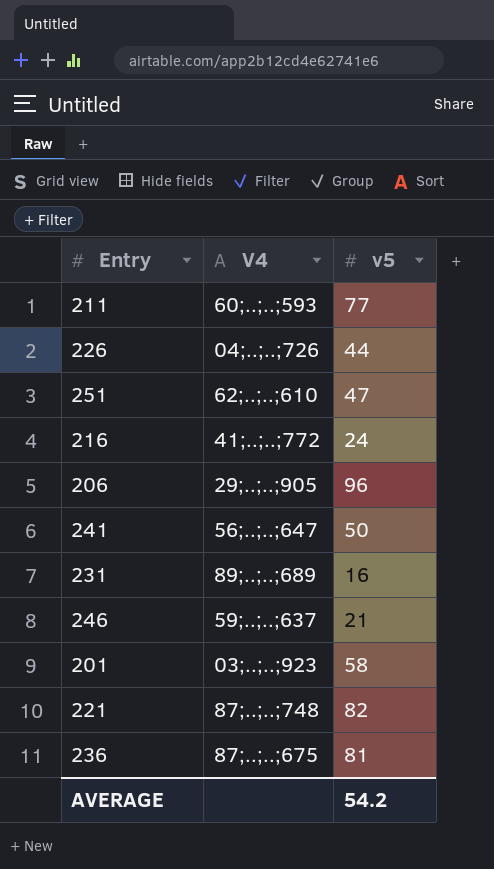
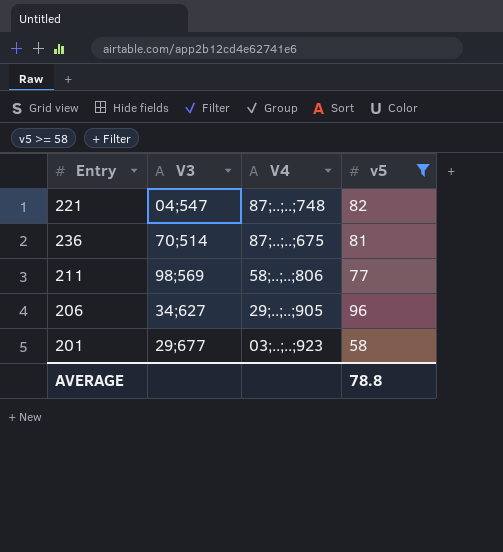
filter: none -> v5 >= 58
row order: none -> V4 descending
column V3 | position: none -> 2
211 | V4: 60;..;..;593 -> 58;..;..;806
AVERAGE | v5: 54.2 -> 78.8

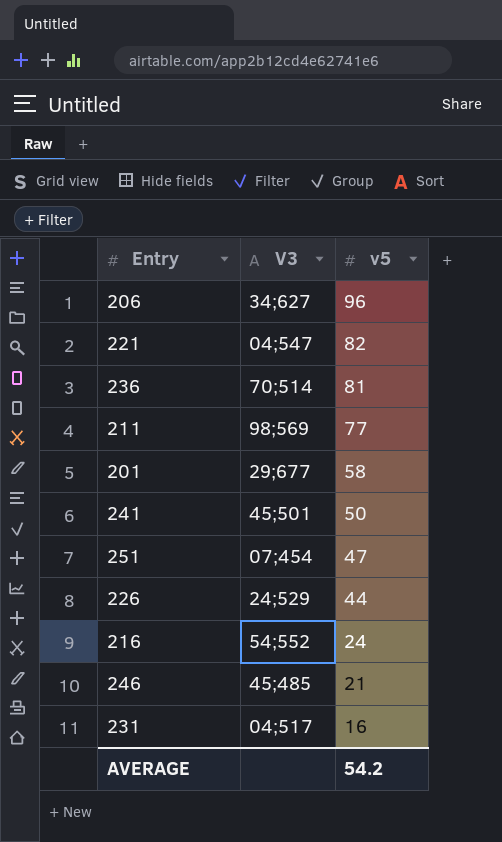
filter: v5 >= 58 -> none
row order: V4 descending -> v5 descending
column V4 | position: 3 -> none
AVERAGE | v5: 78.8 -> 54.2

